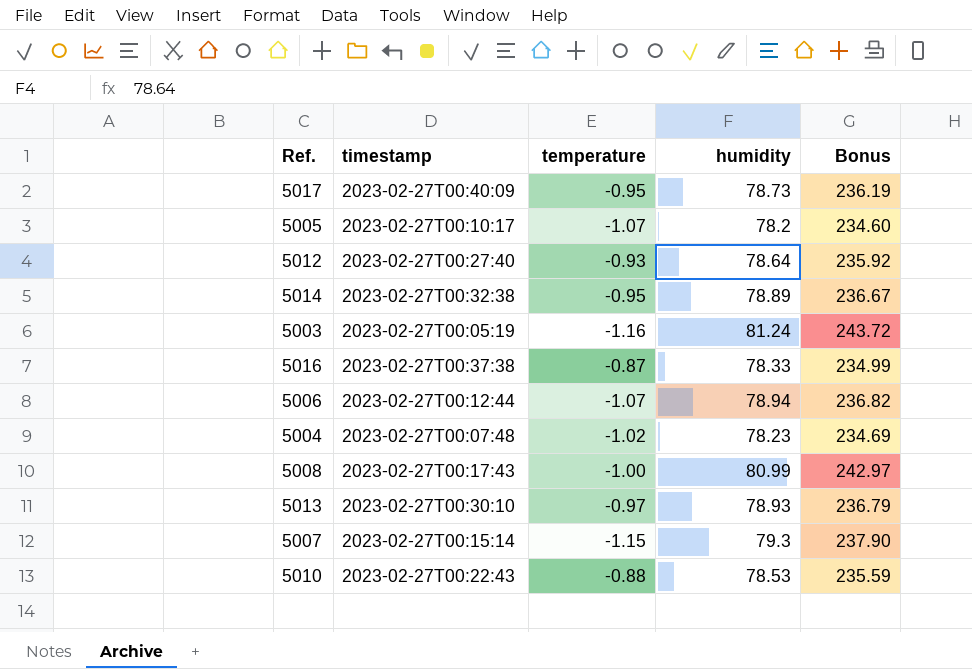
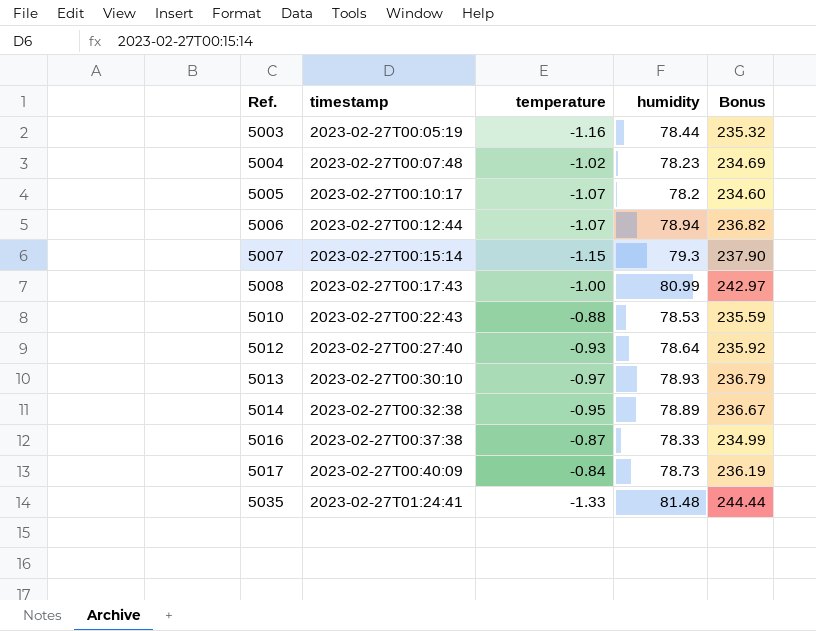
row order: none -> Ref. ascending
5003 | humidity: 81.24 -> 78.44
5003 | Bonus: 243.72 -> 235.32
5017 | temperature: -0.95 -> -0.84
row 5035: none -> 2023-02-27T01:24:41 | -1.33 | 81.48 | 244.44

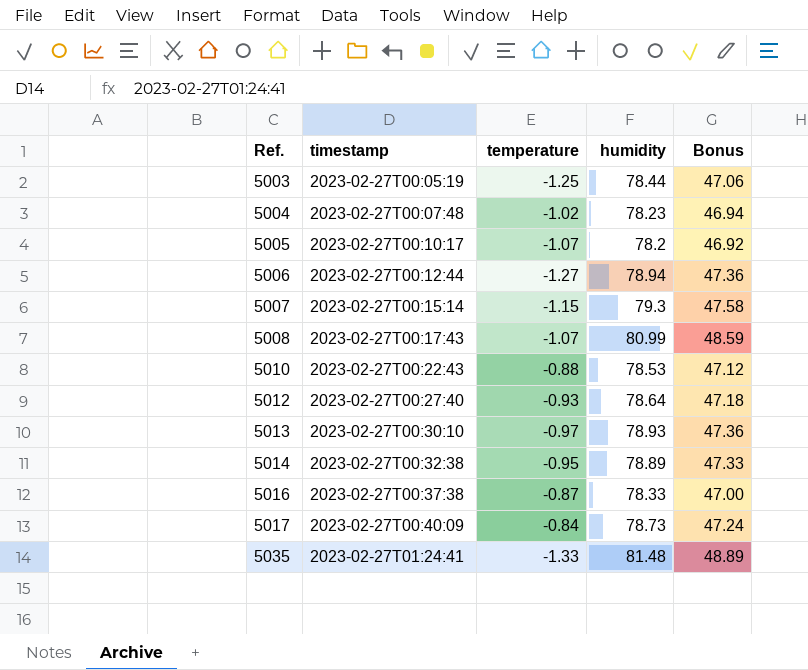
column Bonus | formula: [humidity] * 3 -> [humidity] * 0.6
5003 | temperature: -1.16 -> -1.25
5006 | temperature: -1.07 -> -1.27
5008 | temperature: -1.00 -> -1.07

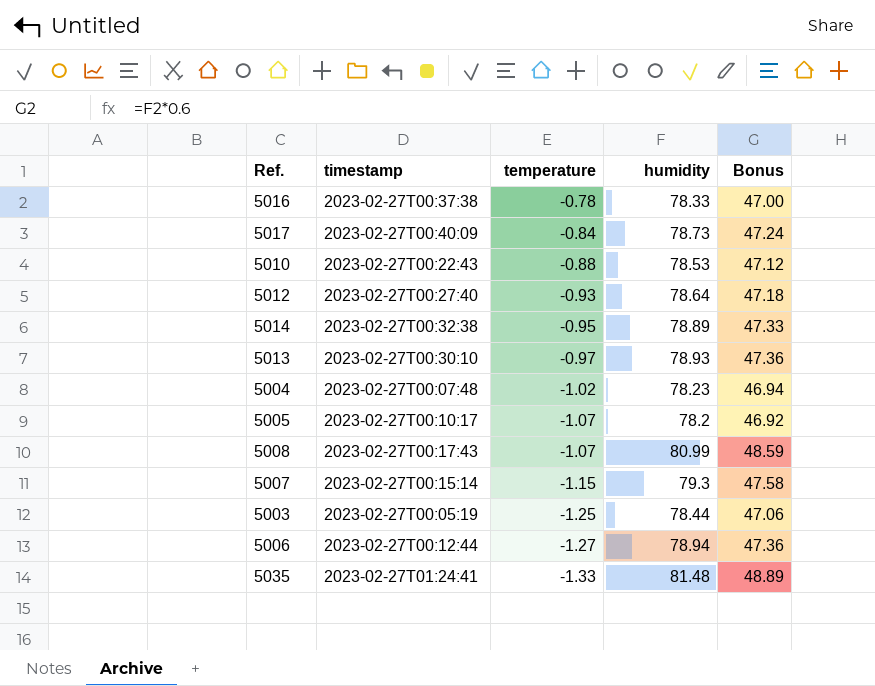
row order: Ref. ascending -> temperature descending
5016 | temperature: -0.87 -> -0.78

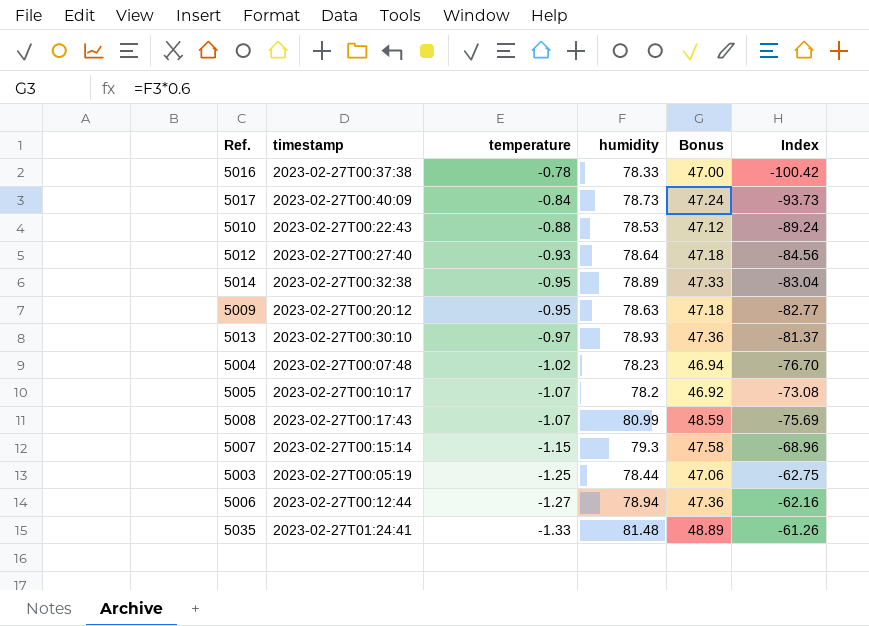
column Index | formula: none -> [humidity] / [temperature]
row 5009: none -> 2023-02-27T00:20:12 | -0.95 | 78.63 | 47.18 | -82.77

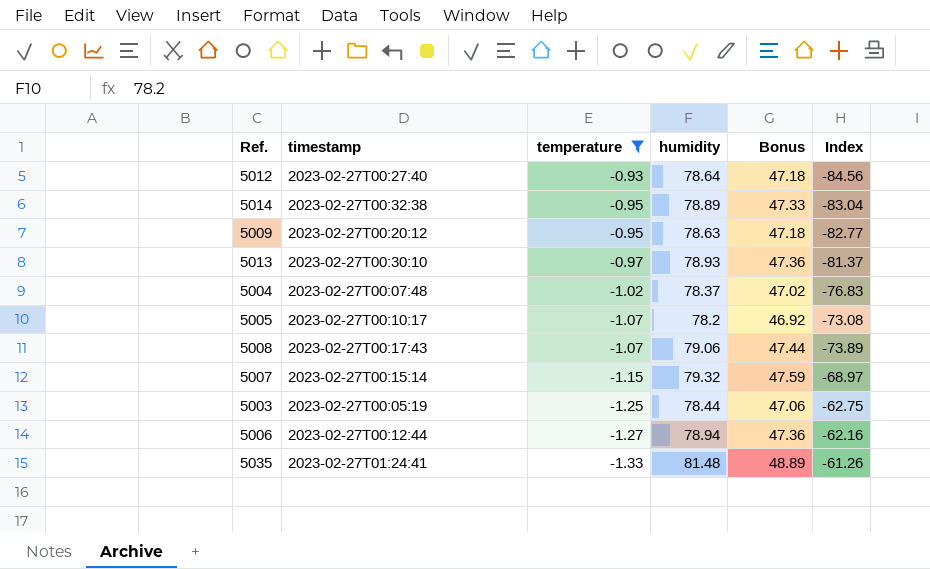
filter: none -> temperature <= -0.93
5004 | humidity: 78.23 -> 78.37
5004 | Bonus: 46.94 -> 47.02
5004 | Index: -76.70 -> -76.83
5008 | humidity: 80.99 -> 79.06
5008 | Bonus: 48.59 -> 47.44
5008 | Index: -75.69 -> -73.89
5007 | humidity: 79.3 -> 79.32
5007 | Bonus: 47.58 -> 47.59
5007 | Index: -68.96 -> -68.97

